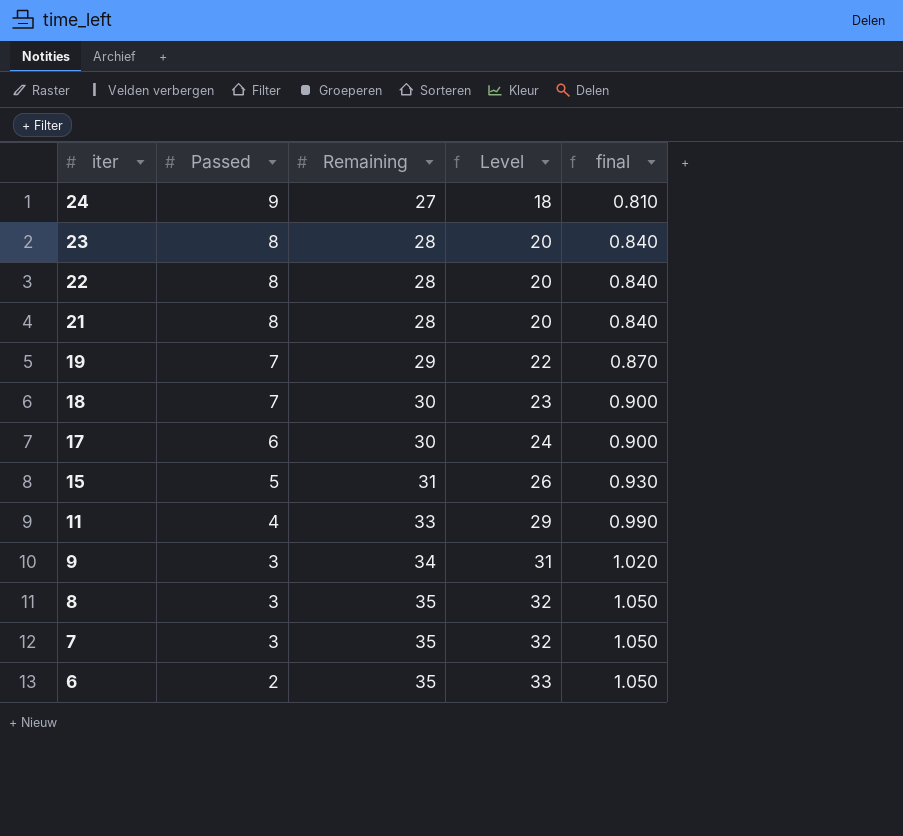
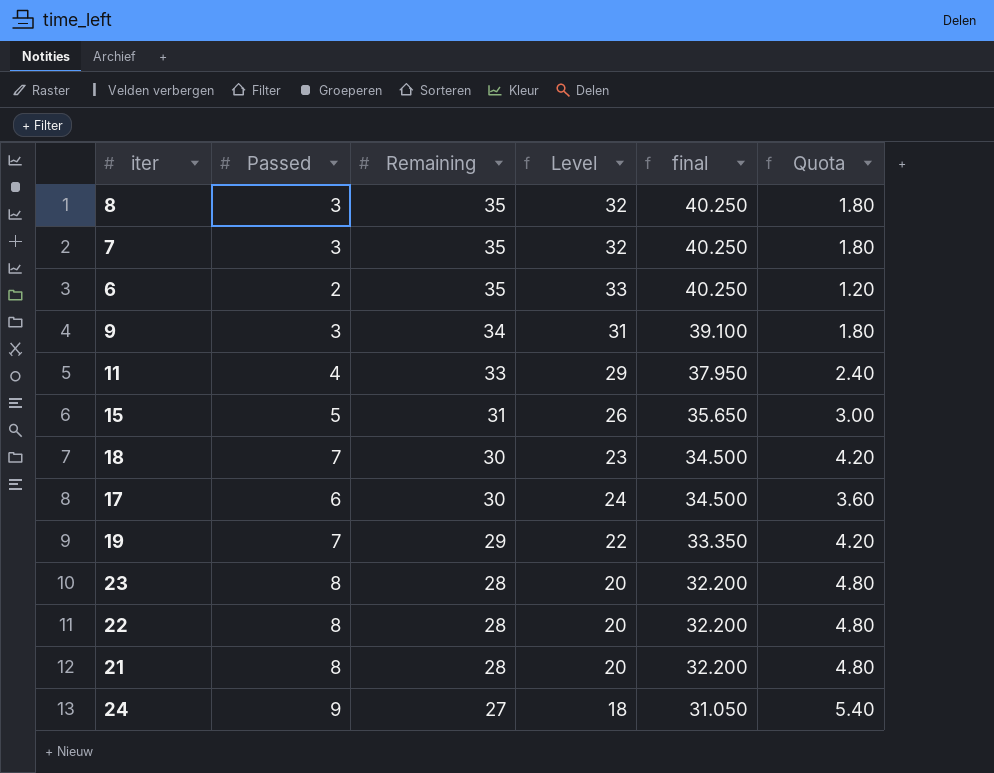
row order: iter descending -> Remaining descending
column final | formula: [Remaining] * 0.03 -> [Remaining] * 1.15
column Quota | formula: none -> [Passed] * 0.6

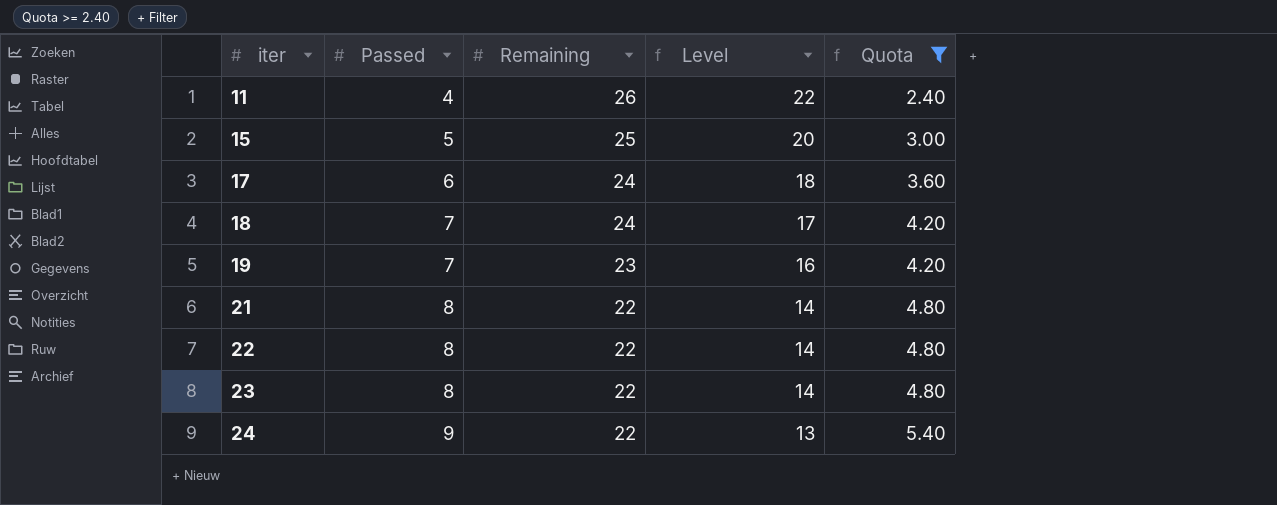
filter: none -> Quota >= 2.40
row order: Remaining descending -> iter ascending
column final | formula: [Remaining] * 1.15 -> none
11 | Remaining: 33 -> 26
11 | Level: 29 -> 22
15 | Remaining: 31 -> 25
15 | Level: 26 -> 20
17 | Remaining: 30 -> 24
17 | Level: 24 -> 18
18 | Remaining: 30 -> 24
18 | Level: 23 -> 17
19 | Remaining: 29 -> 23
19 | Level: 22 -> 16
21 | Remaining: 28 -> 22
21 | Level: 20 -> 14
22 | Remaining: 28 -> 22
22 | Level: 20 -> 14
23 | Remaining: 28 -> 22
23 | Level: 20 -> 14
24 | Remaining: 27 -> 22
24 | Level: 18 -> 13

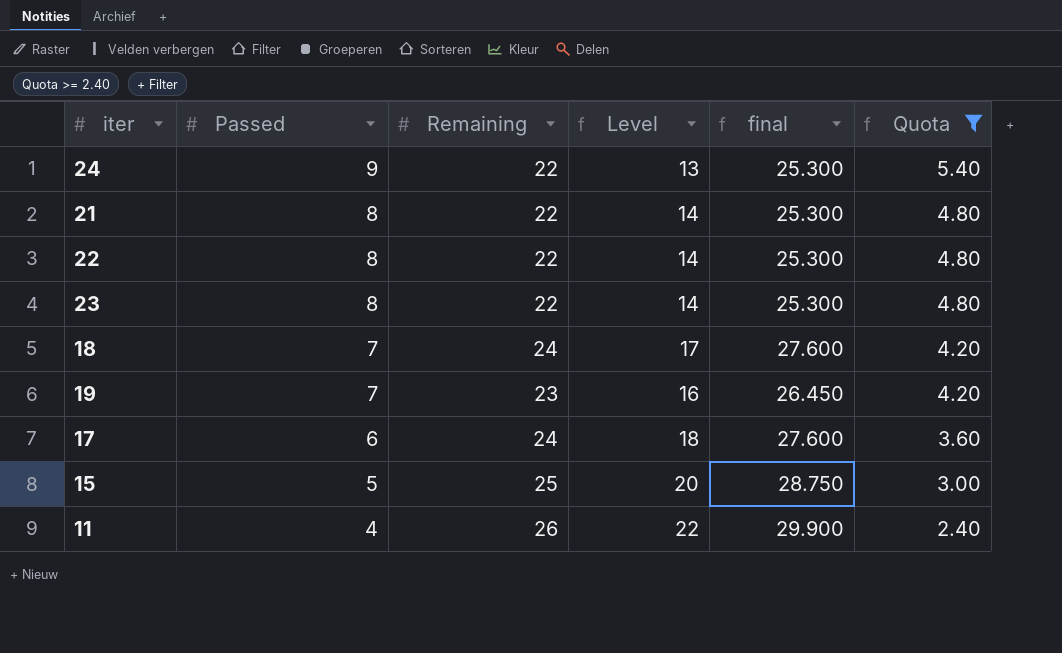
row order: iter ascending -> Passed descending
column final | formula: none -> [Remaining] * 1.15

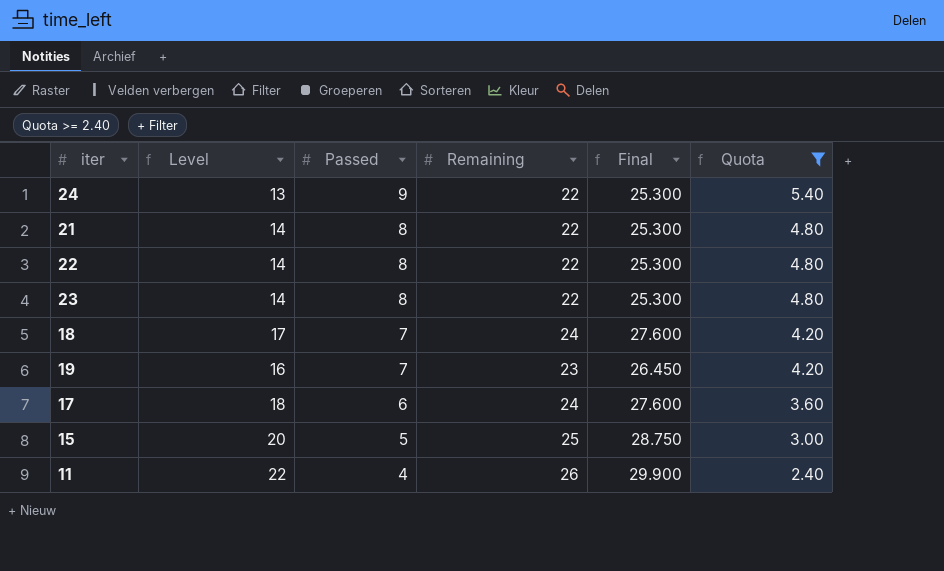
column Level | position: 4 -> 2
column name: final -> Final

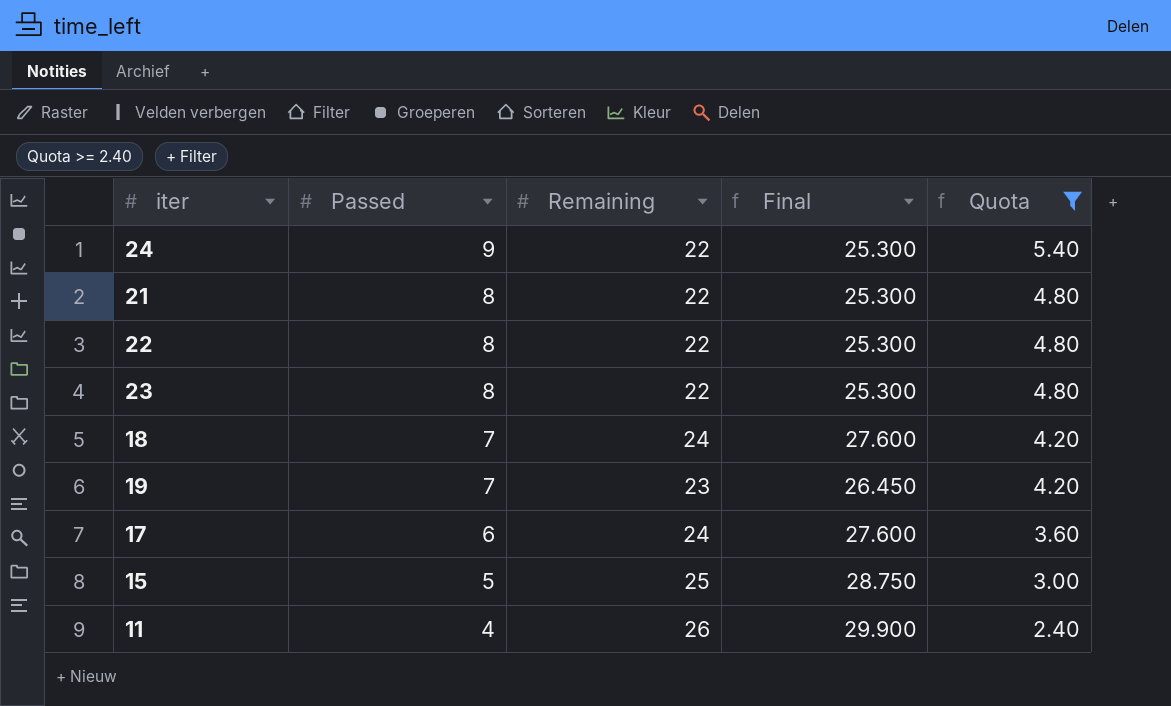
column Level | formula: [Remaining] - [Passed] -> none

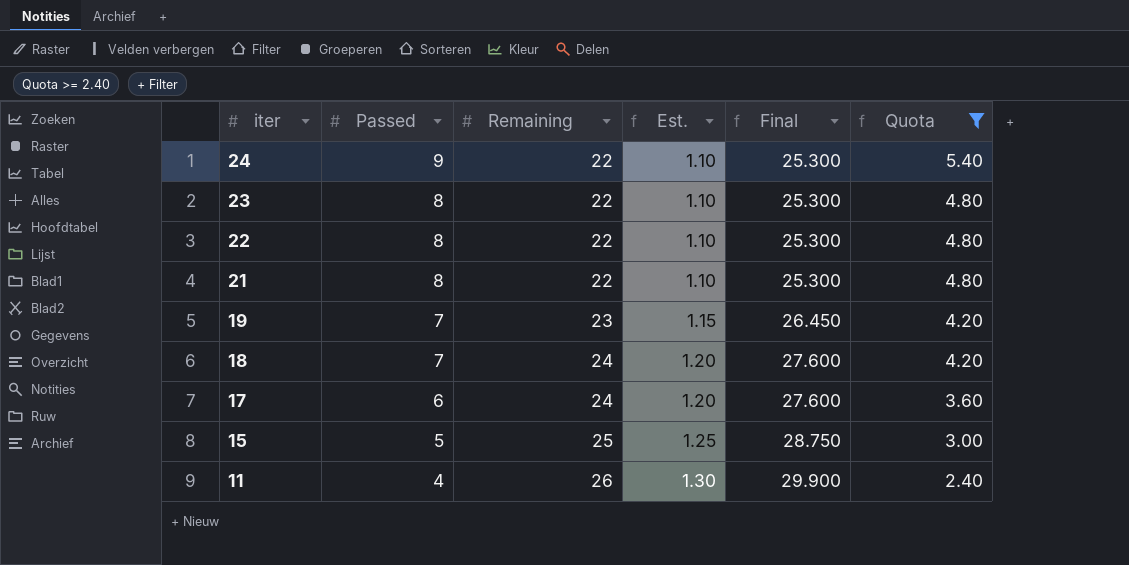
row order: Passed descending -> iter descending
column Est. | formula: none -> [Remaining] * 0.05

